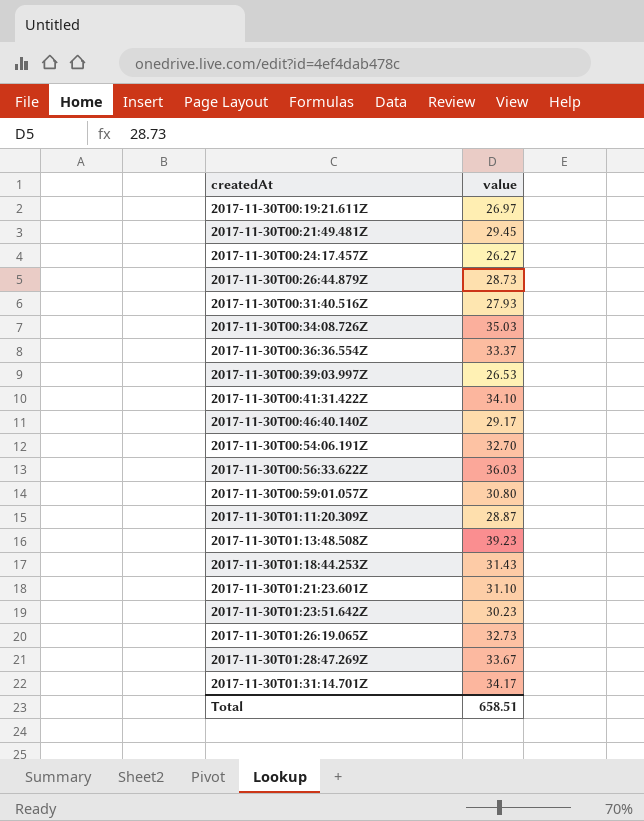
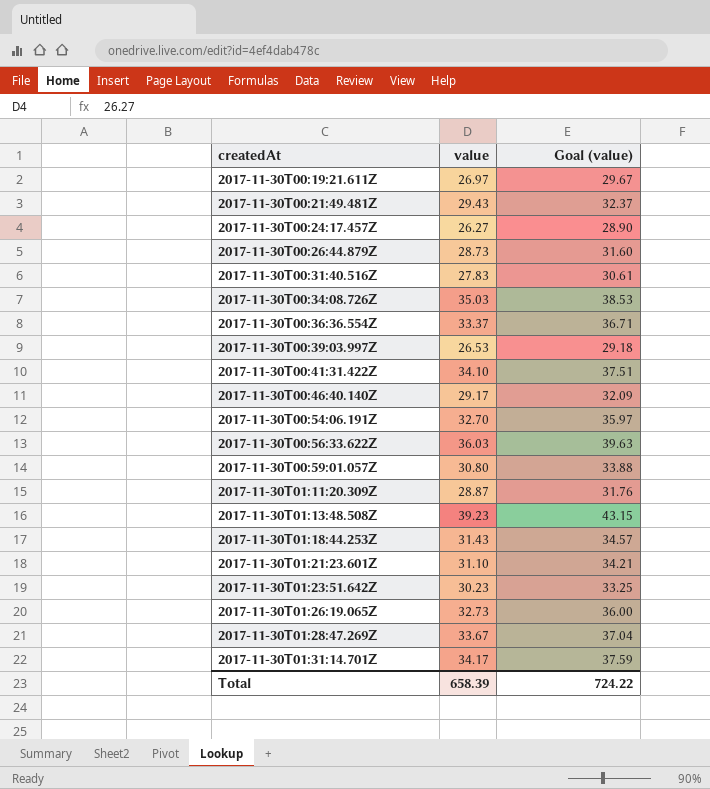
column Goal (value) | formula: none -> [value] * 1.1
2017-11-30T00:21:49.481Z | value: 29.45 -> 29.43
2017-11-30T00:31:40.516Z | value: 27.93 -> 27.83
Total | value: 658.51 -> 658.39

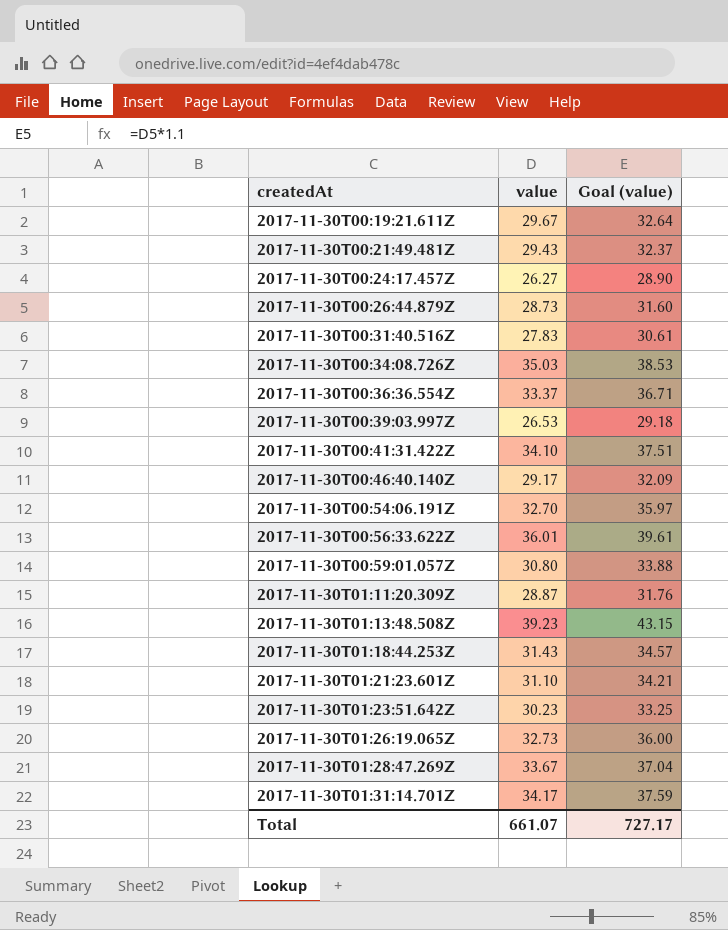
2017-11-30T00:19:21.611Z | value: 26.97 -> 29.67
2017-11-30T00:19:21.611Z | Goal (value): 29.67 -> 32.64
2017-11-30T00:56:33.622Z | value: 36.03 -> 36.01
2017-11-30T00:56:33.622Z | Goal (value): 39.63 -> 39.61
Total | value: 658.39 -> 661.07
Total | Goal (value): 724.22 -> 727.17

